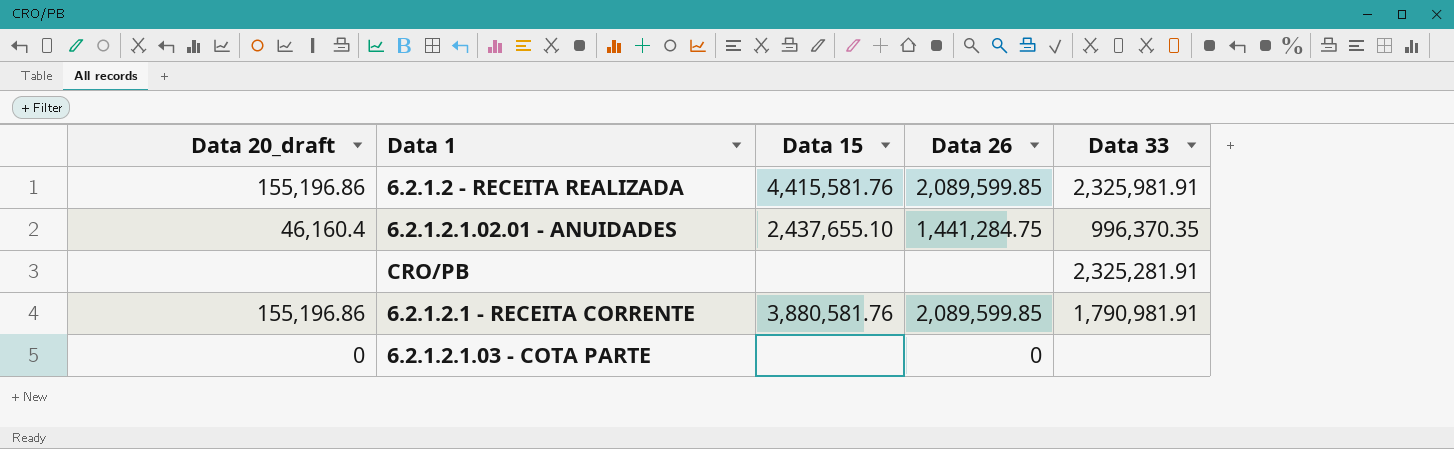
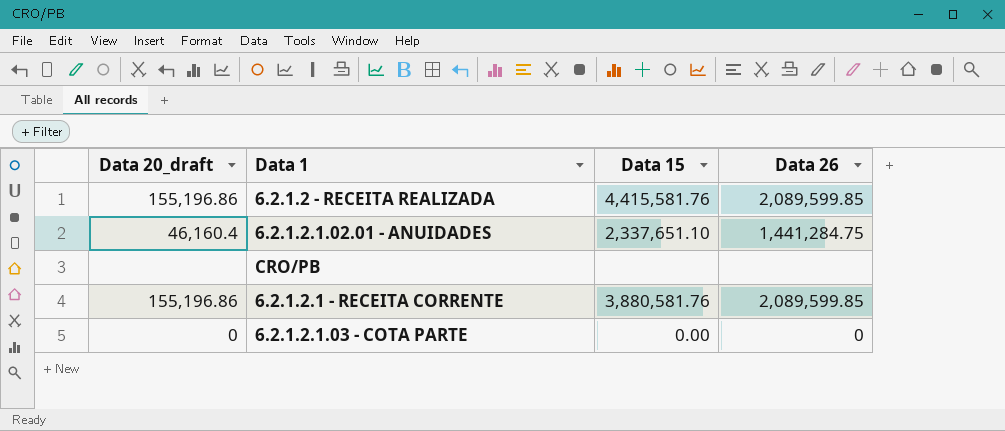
column Data 33 | position: 5 -> none
6.2.1.2.1.02.01 - ANUIDADES | Data 15: 2,437,655.10 -> 2,337,651.10
6.2.1.2.1.03 - COTA PARTE | Data 15: none -> 0.00

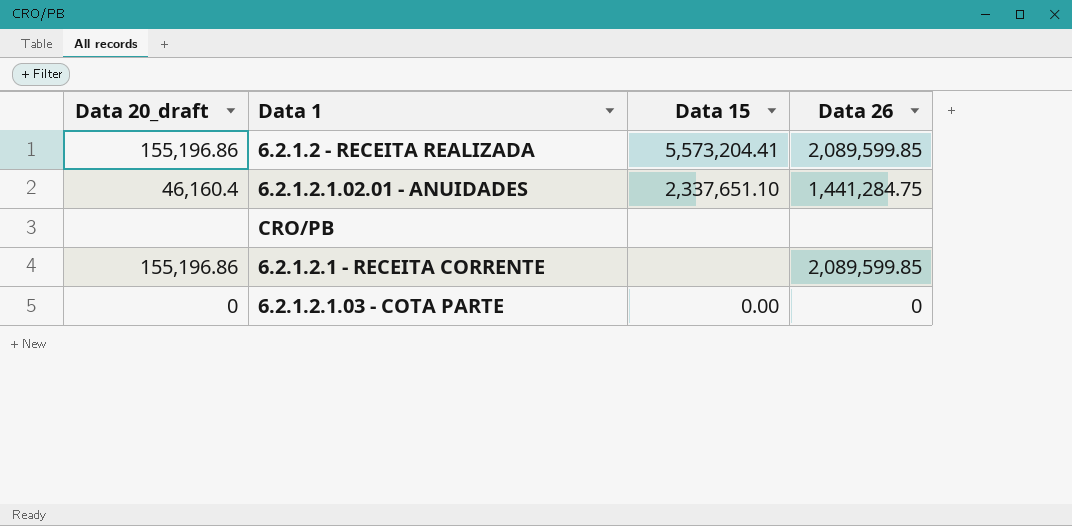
6.2.1.2 - RECEITA REALIZADA | Data 15: 4,415,581.76 -> 5,573,204.41
6.2.1.2.1 - RECEITA CORRENTE | Data 15: 3,880,581.76 -> none

